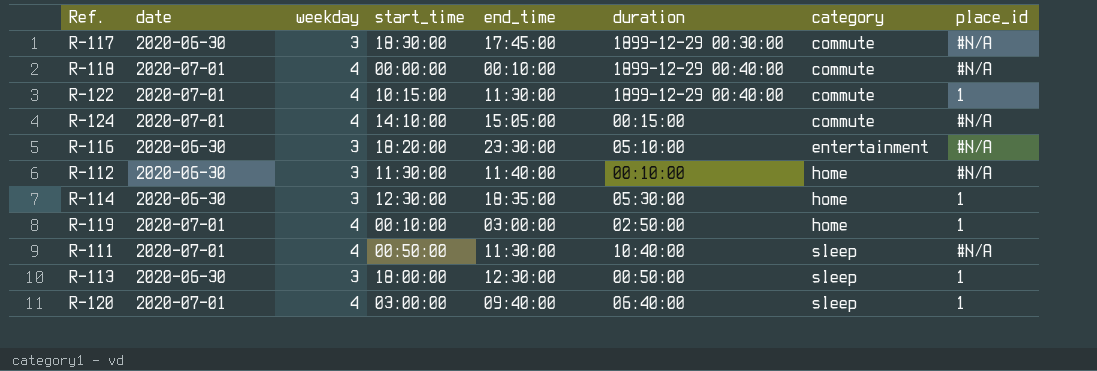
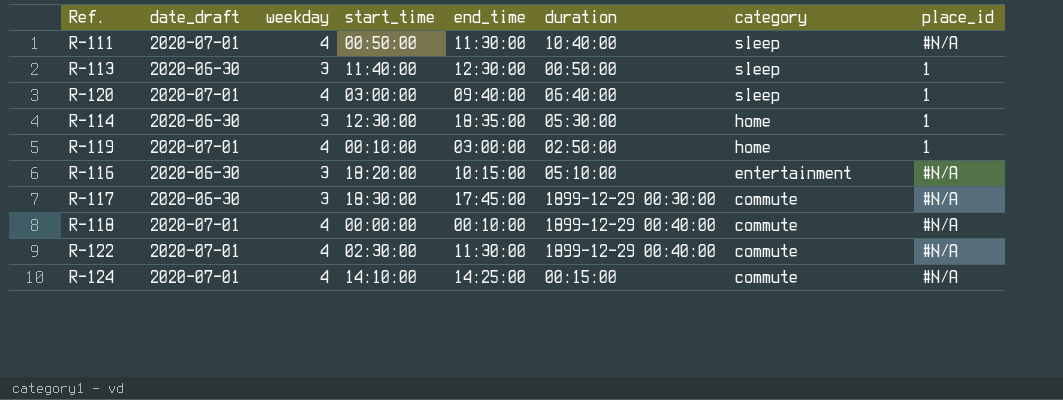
row order: category ascending -> category descending
column name: date -> date_draft
row R-112: 2020-06-30 | 3 | 11:30:00 | 11:40:00 | 00:10:00 | home | #N/A -> none
R-113 | start_time: 18:00:00 -> 11:40:00
R-116 | end_time: 23:30:00 -> 10:15:00
R-122 | start_time: 10:15:00 -> 02:30:00
R-122 | place_id: 1 -> #N/A
R-124 | end_time: 15:05:00 -> 14:25:00

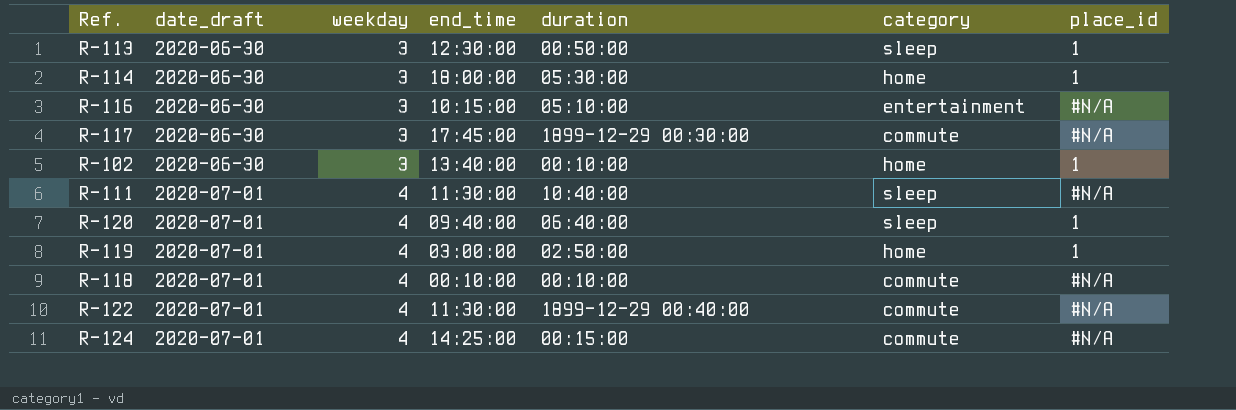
row order: category descending -> date_draft ascending
column start_time | position: 4 -> none
R-114 | end_time: 18:35:00 -> 18:00:00
row R-102: none -> 2020-06-30 | 3 | 13:40:00 | 00:10:00 | home | 1
R-118 | duration: 1899-12-29 00:40:00 -> 00:10:00

